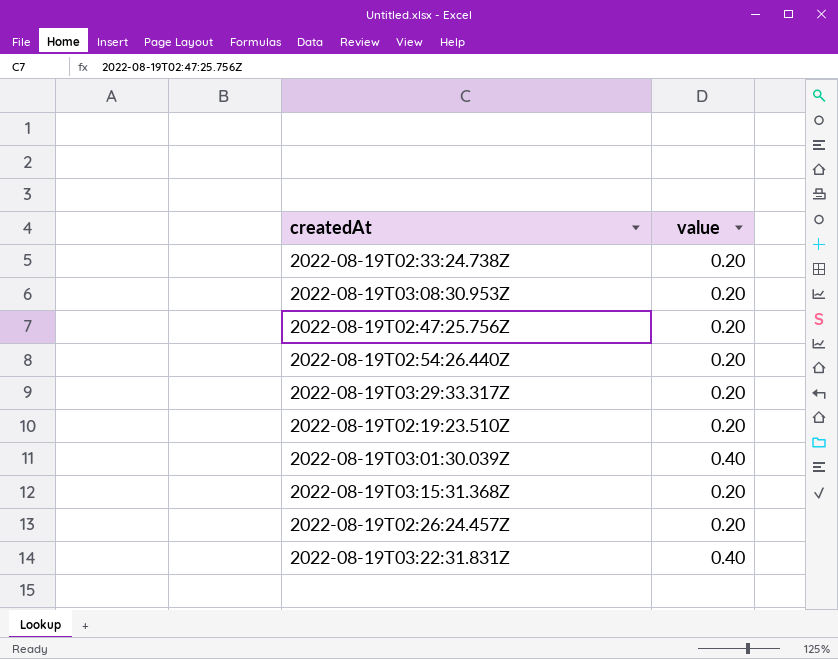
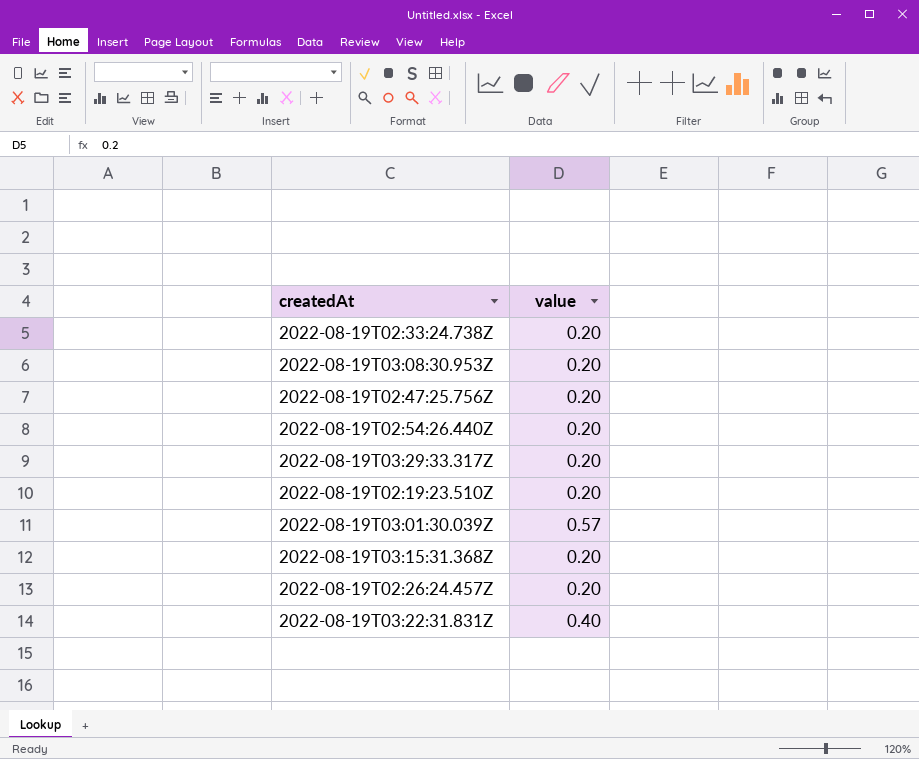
2022-08-19T03:01:30.039Z | value: 0.40 -> 0.57

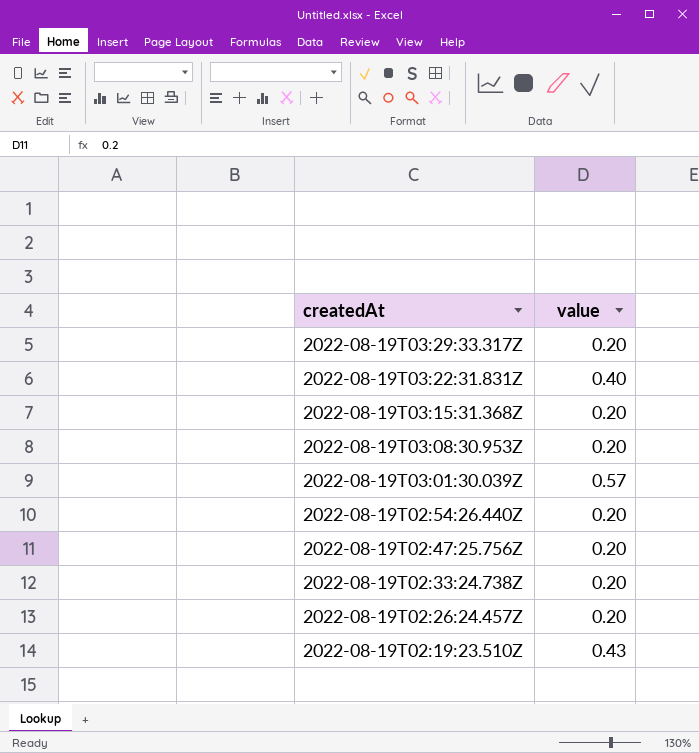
row order: none -> createdAt descending
2022-08-19T02:19:23.510Z | value: 0.20 -> 0.43

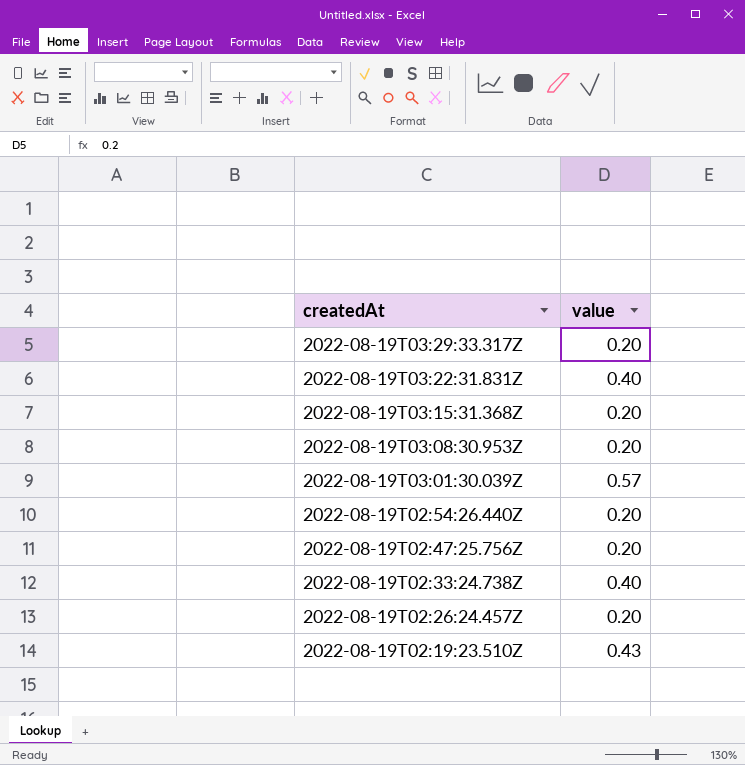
2022-08-19T02:33:24.738Z | value: 0.20 -> 0.40

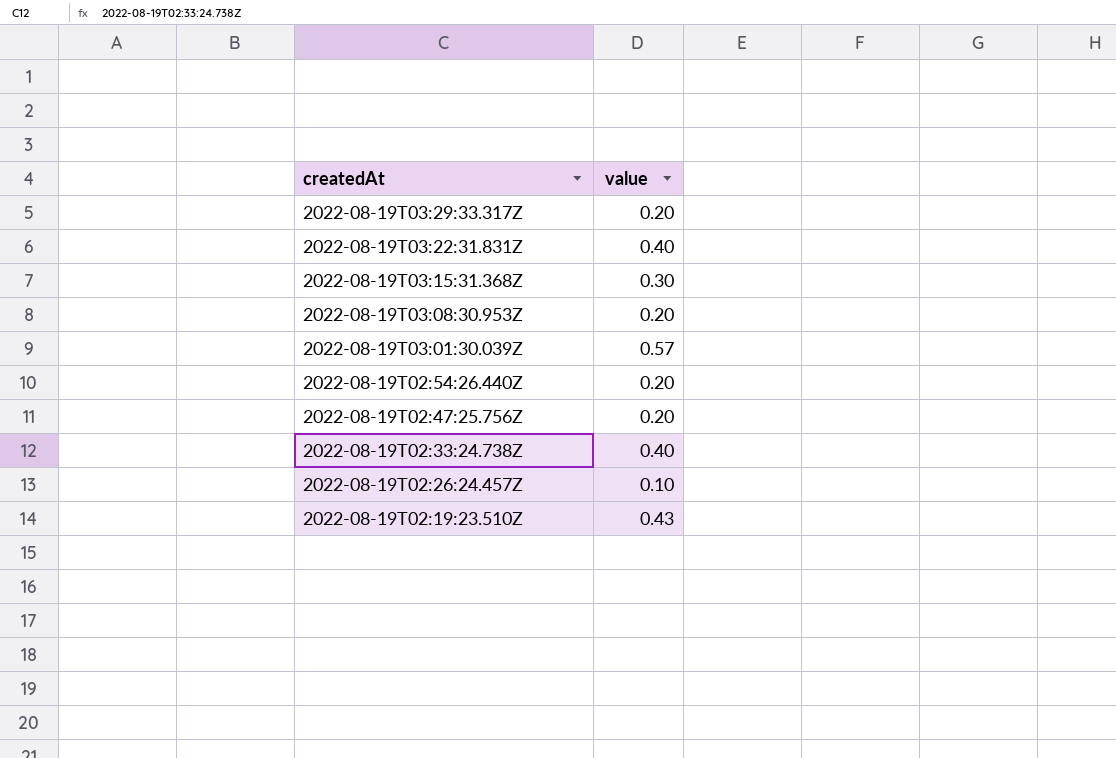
2022-08-19T03:15:31.368Z | value: 0.20 -> 0.30
2022-08-19T02:26:24.457Z | value: 0.20 -> 0.10

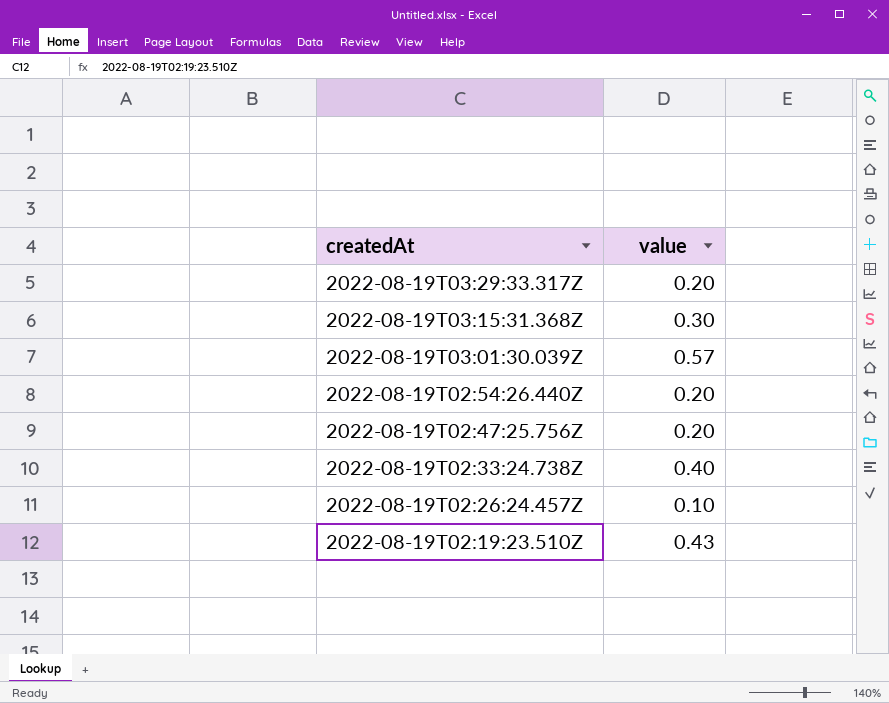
row 2022-08-19T03:22:31.831Z: 0.40 -> none
row 2022-08-19T03:08:30.953Z: 0.20 -> none

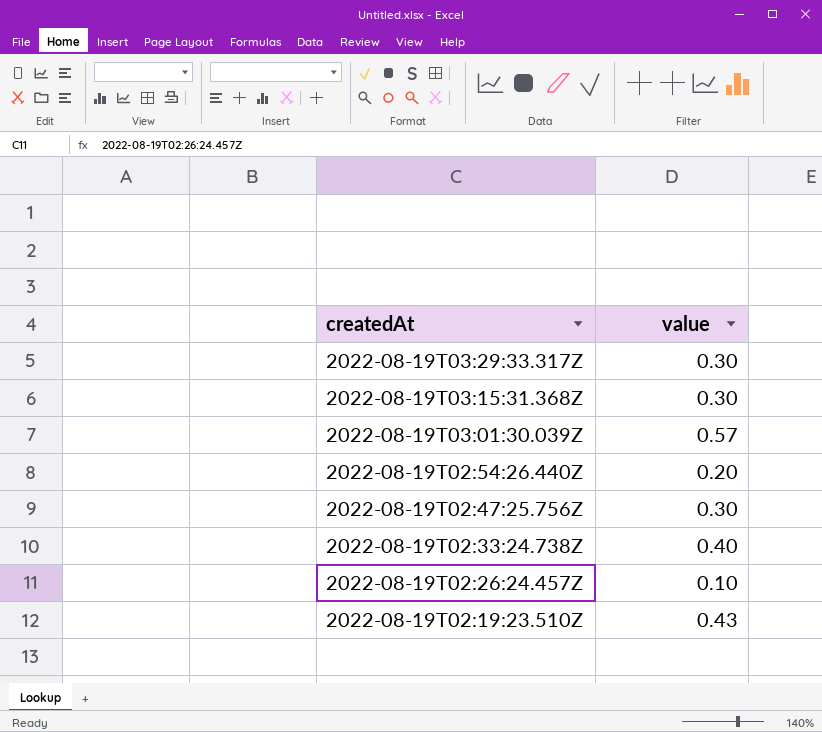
2022-08-19T03:29:33.317Z | value: 0.20 -> 0.30
2022-08-19T02:47:25.756Z | value: 0.20 -> 0.30

